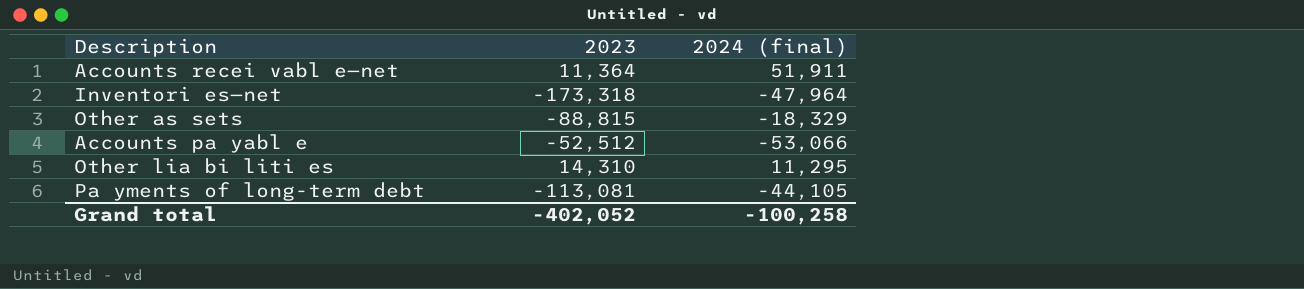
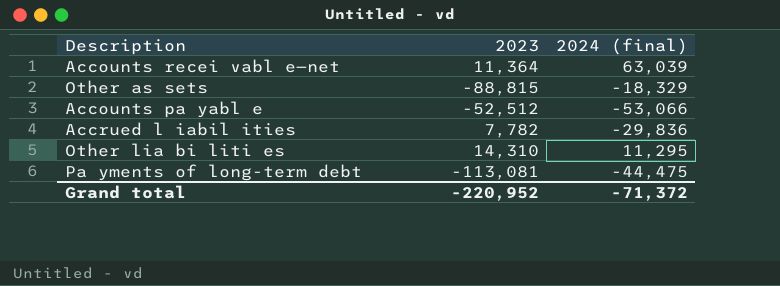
row Inventori es—net: -173,318 | -47,964 -> none
Accounts recei vabl e—net | 2024 (final): 51,911 -> 63,039
row Accrued l iabil ities: none -> 7,782 | -29,836
Pa yments of long-term debt | 2024 (final): -44,105 -> -44,475
Grand total | 2023: -402,052 -> -220,952
Grand total | 2024 (final): -100,258 -> -71,372

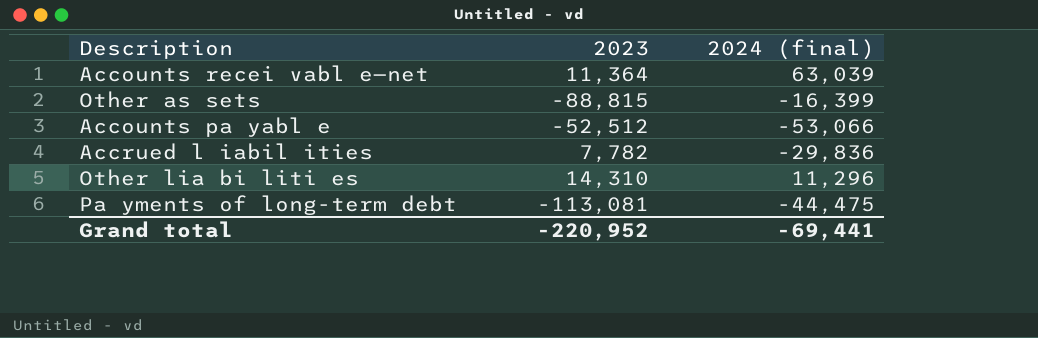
Other as sets | 2024 (final): -18,329 -> -16,399
Other lia bi liti es | 2024 (final): 11,295 -> 11,296
Grand total | 2024 (final): -71,372 -> -69,441

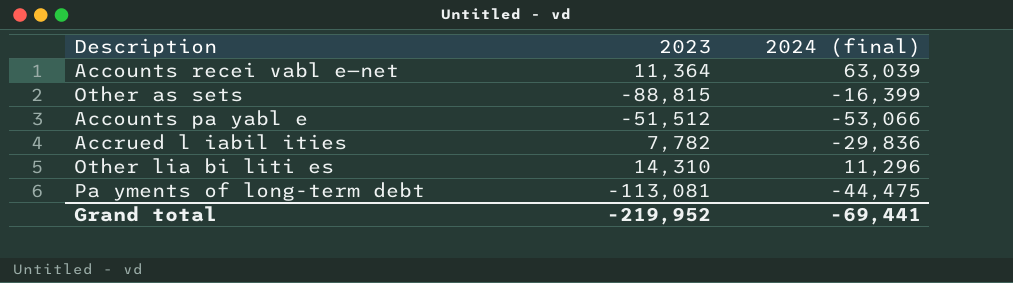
Accounts pa yabl e | 2023: -52,512 -> -51,512
Grand total | 2023: -220,952 -> -219,952

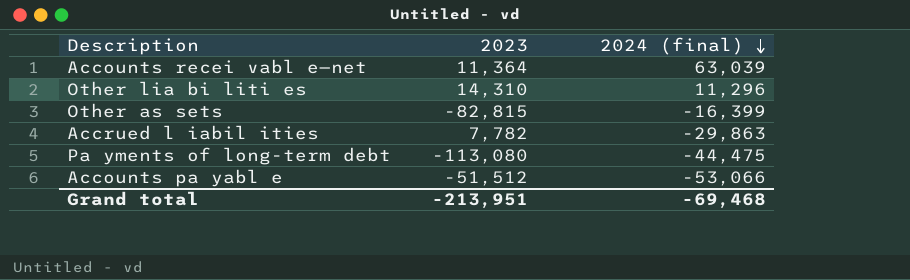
row order: none -> 2024 (final) descending
Other as sets | 2023: -88,815 -> -82,815
Accrued l iabil ities | 2024 (final): -29,836 -> -29,863
Pa yments of long-term debt | 2023: -113,081 -> -113,080
Grand total | 2023: -219,952 -> -213,951
Grand total | 2024 (final): -69,441 -> -69,468

